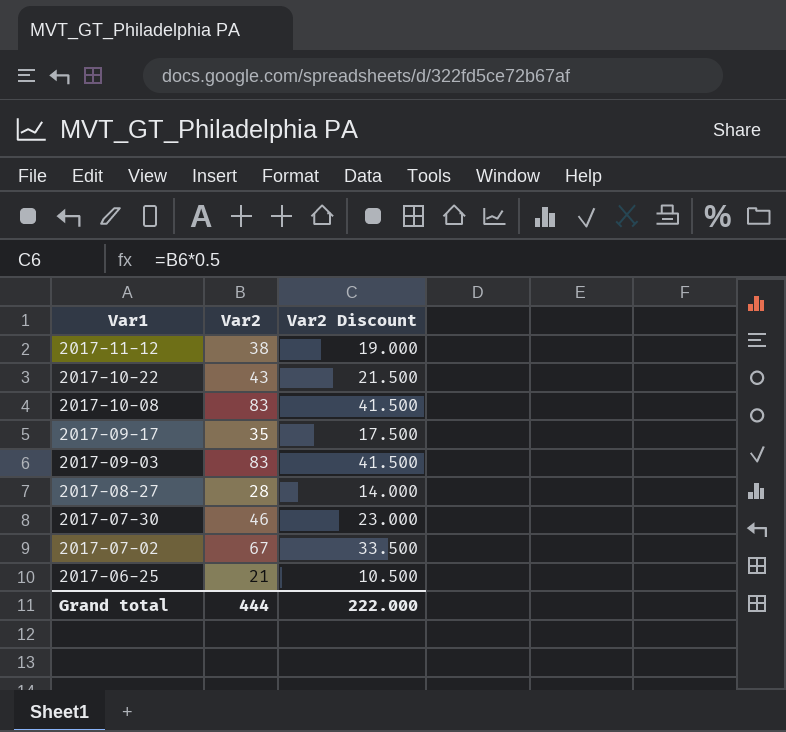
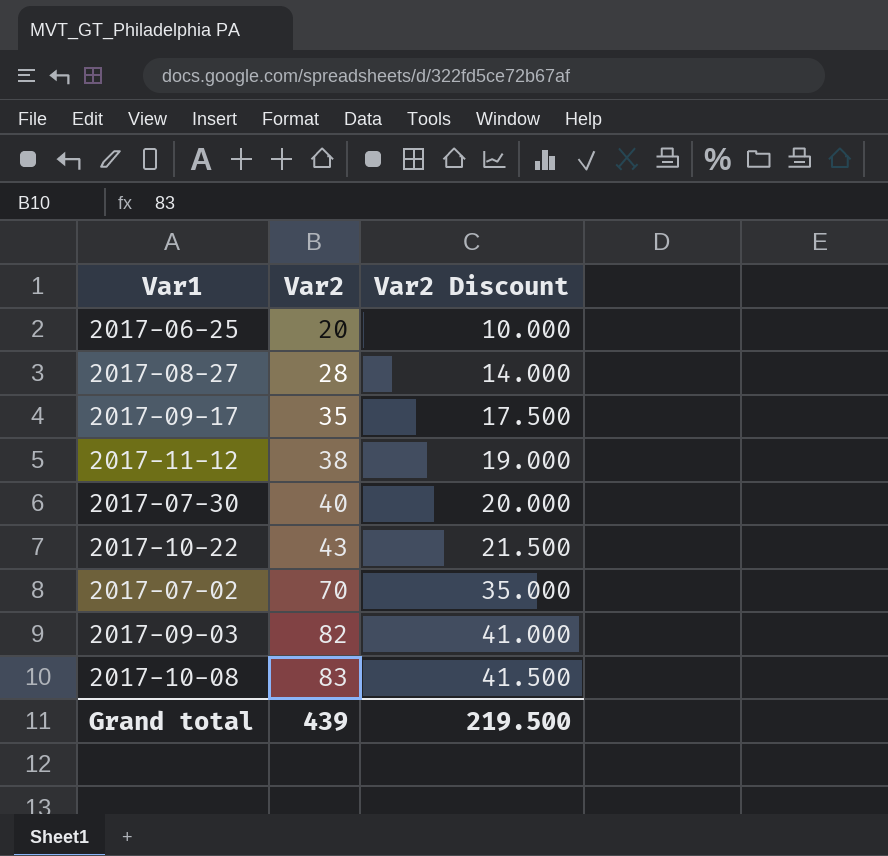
row order: Var1 descending -> Var2 ascending
2017-06-25 | Var2: 21 -> 20
2017-06-25 | Var2 Discount: 10.500 -> 10.000
2017-07-30 | Var2: 46 -> 40
2017-07-30 | Var2 Discount: 23.000 -> 20.000
2017-07-02 | Var2: 67 -> 70
2017-07-02 | Var2 Discount: 33.500 -> 35.000
2017-09-03 | Var2: 83 -> 82
2017-09-03 | Var2 Discount: 41.500 -> 41.000
Grand total | Var2: 444 -> 439
Grand total | Var2 Discount: 222.000 -> 219.500

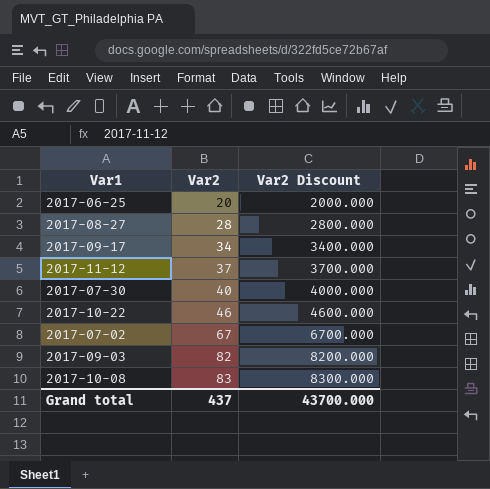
column Var2 Discount | formula: [Var2] * 0.5 -> [Var2] * 100
2017-09-17 | Var2: 35 -> 34
2017-11-12 | Var2: 38 -> 37
2017-10-22 | Var2: 43 -> 46
2017-07-02 | Var2: 70 -> 67
Grand total | Var2: 439 -> 437
Grand total | Var2 Discount: 219.500 -> 43700.000

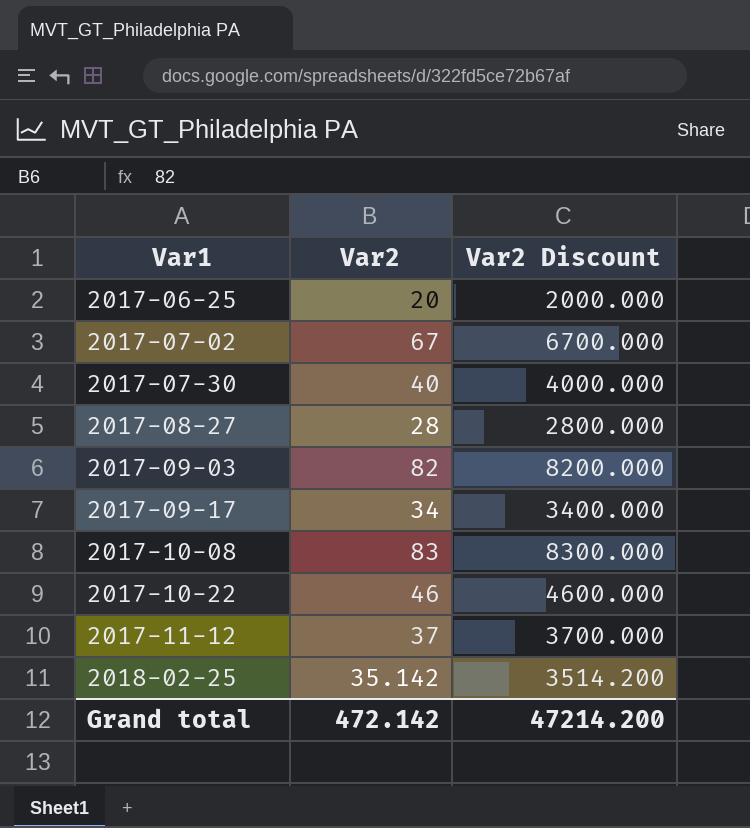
row order: Var2 ascending -> Var1 ascending
row 2018-02-25: none -> 35.142 | 3514.200
Grand total | Var2: 437 -> 472.142
Grand total | Var2 Discount: 43700.000 -> 47214.200

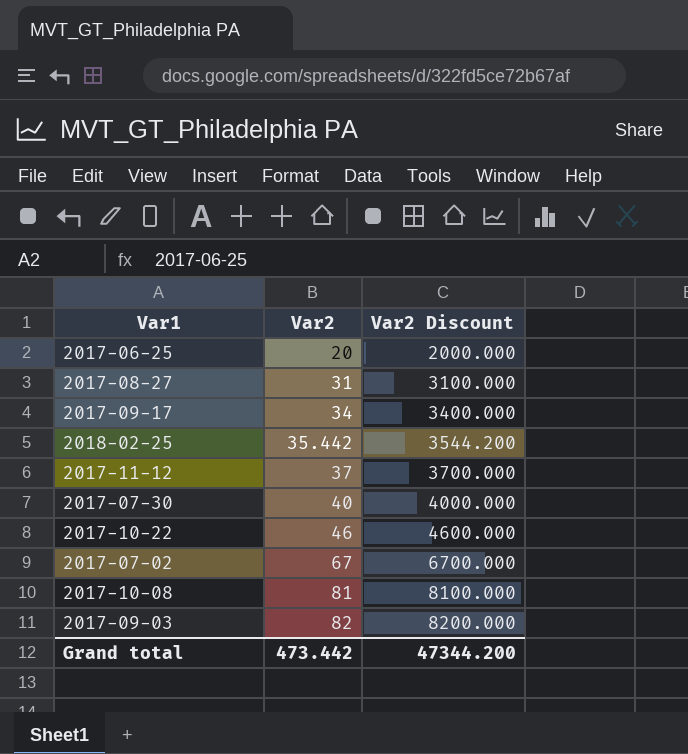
row order: Var1 ascending -> Var2 ascending
2017-08-27 | Var2: 28 -> 31
2017-08-27 | Var2 Discount: 2800.000 -> 3100.000
2018-02-25 | Var2: 35.142 -> 35.442
2018-02-25 | Var2 Discount: 3514.200 -> 3544.200
2017-10-08 | Var2: 83 -> 81
2017-10-08 | Var2 Discount: 8300.000 -> 8100.000
Grand total | Var2: 472.142 -> 473.442
Grand total | Var2 Discount: 47214.200 -> 47344.200

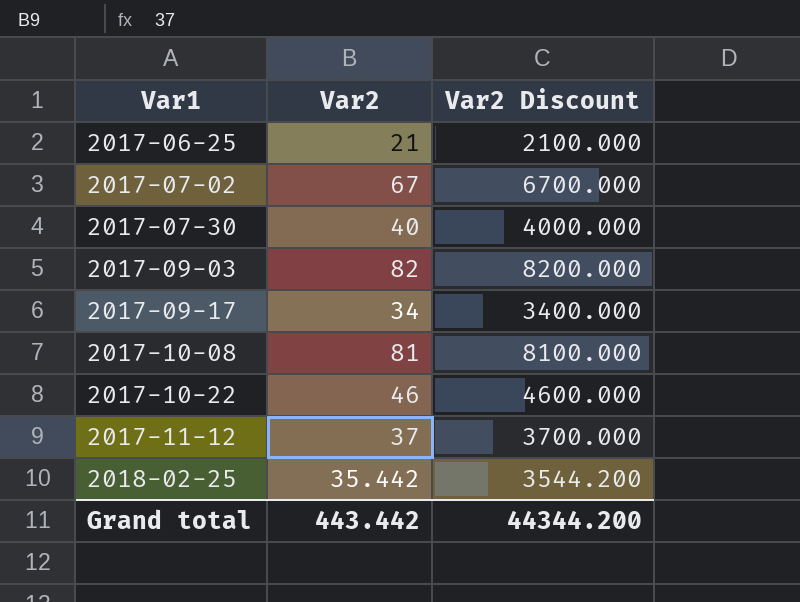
row order: Var2 ascending -> Var1 ascending
row 2017-08-27: 31 | 3100.000 -> none
2017-06-25 | Var2: 20 -> 21
2017-06-25 | Var2 Discount: 2000.000 -> 2100.000
Grand total | Var2: 473.442 -> 443.442
Grand total | Var2 Discount: 47344.200 -> 44344.200

